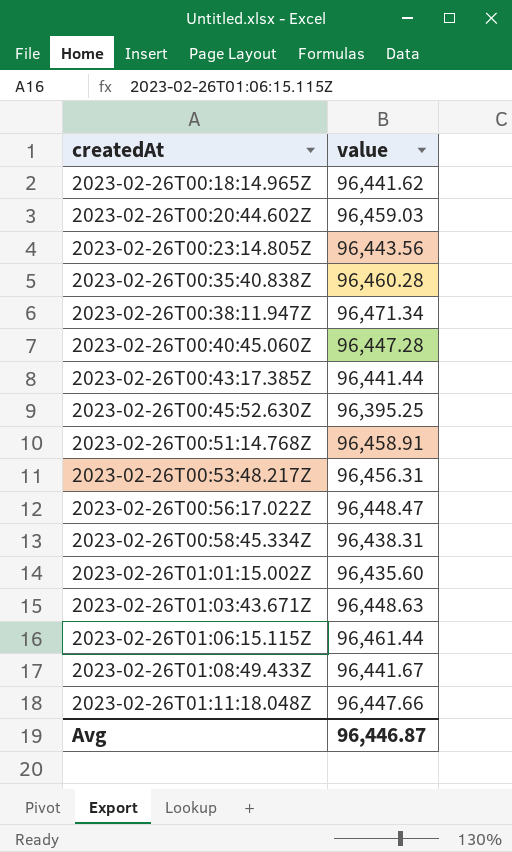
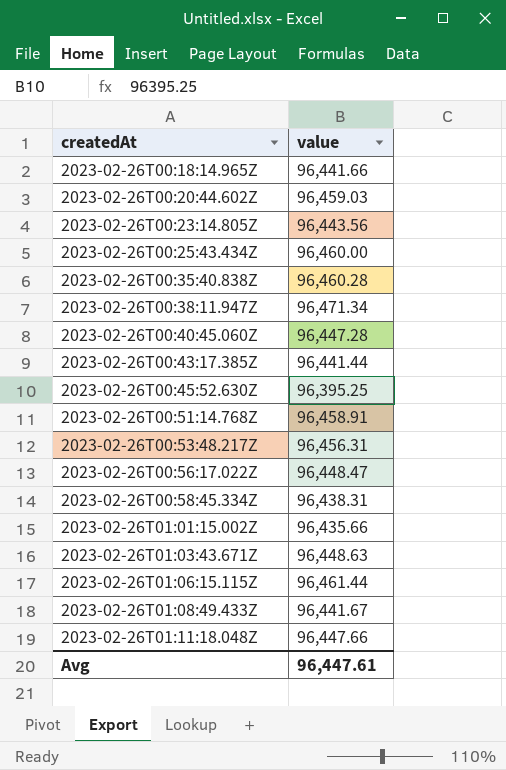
2023-02-26T00:18:14.965Z | value: 96,441.62 -> 96,441.66
row 2023-02-26T00:25:43.434Z: none -> 96,460.00
2023-02-26T01:01:15.002Z | value: 96,435.60 -> 96,435.66
Avg | value: 96,446.87 -> 96,447.61

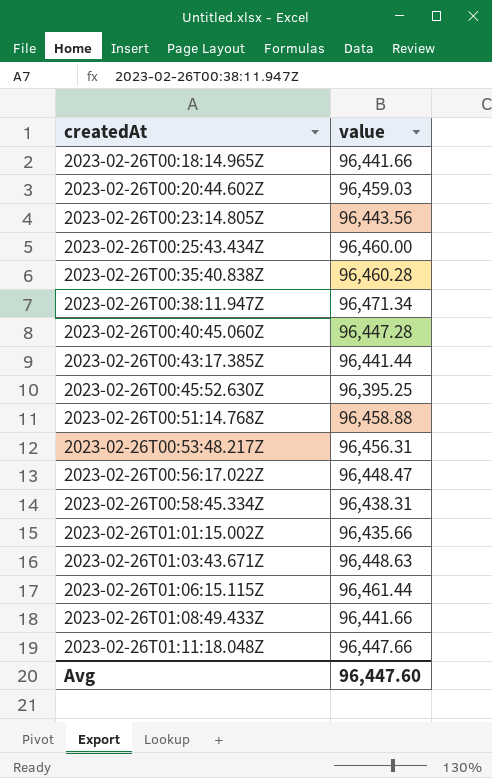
2023-02-26T00:51:14.768Z | value: 96,458.91 -> 96,458.88
2023-02-26T01:08:49.433Z | value: 96,441.67 -> 96,441.66
Avg | value: 96,447.61 -> 96,447.60

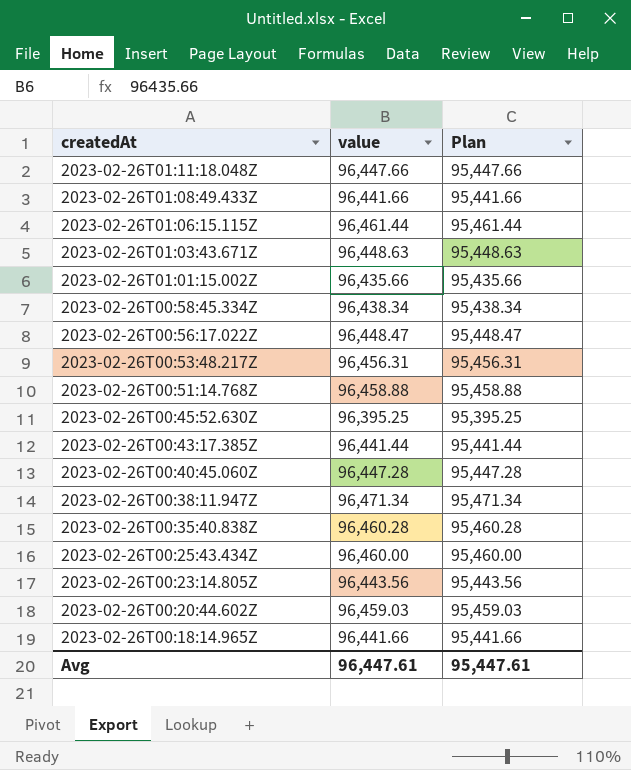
row order: createdAt ascending -> createdAt descending
column Plan | formula: none -> [value] - 1000
2023-02-26T00:58:45.334Z | value: 96,438.31 -> 96,438.34
Avg | value: 96,447.60 -> 96,447.61

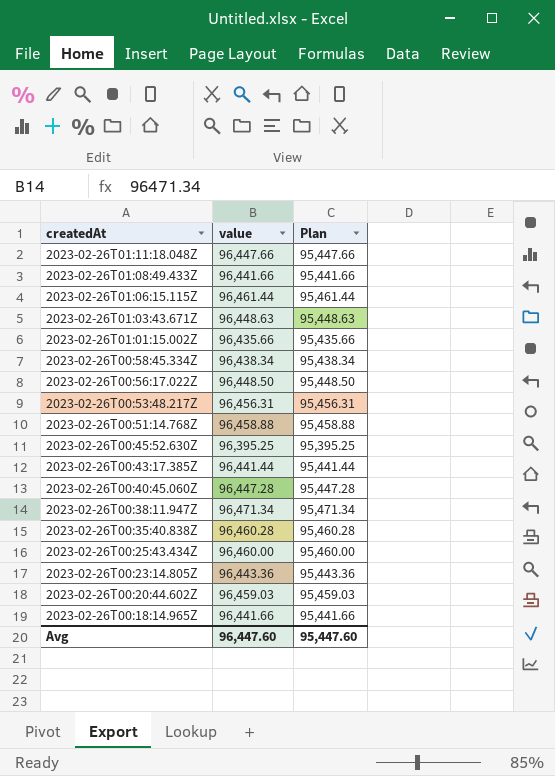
2023-02-26T00:56:17.022Z | value: 96,448.47 -> 96,448.50
2023-02-26T00:56:17.022Z | Plan: 95,448.47 -> 95,448.50
2023-02-26T00:23:14.805Z | value: 96,443.56 -> 96,443.36
2023-02-26T00:23:14.805Z | Plan: 95,443.56 -> 95,443.36
Avg | value: 96,447.61 -> 96,447.60
Avg | Plan: 95,447.61 -> 95,447.60

